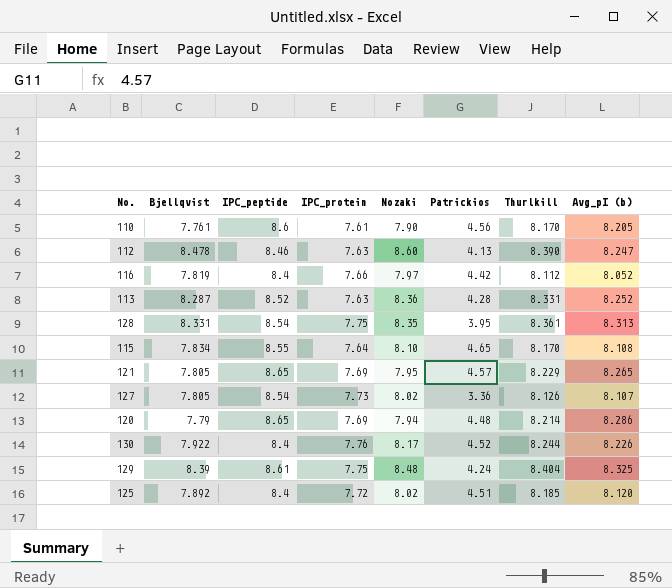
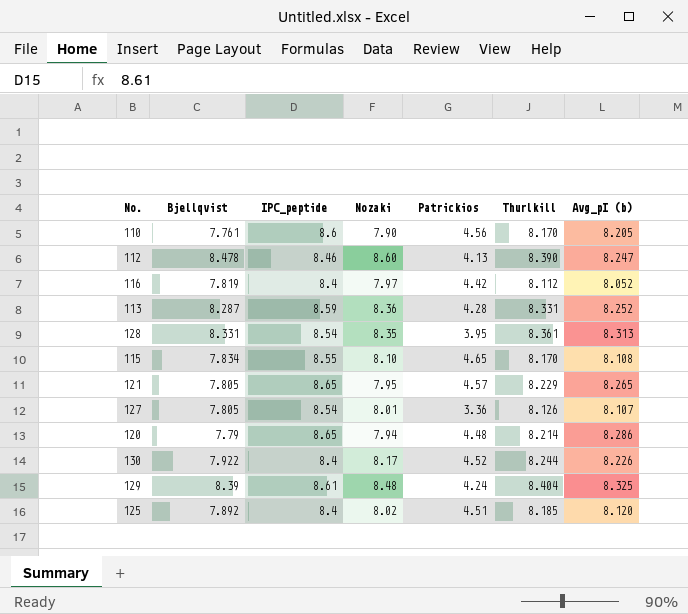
column IPC_protein | position: 4 -> none
113 | IPC_peptide: 8.52 -> 8.59
127 | Nozaki: 8.02 -> 8.01

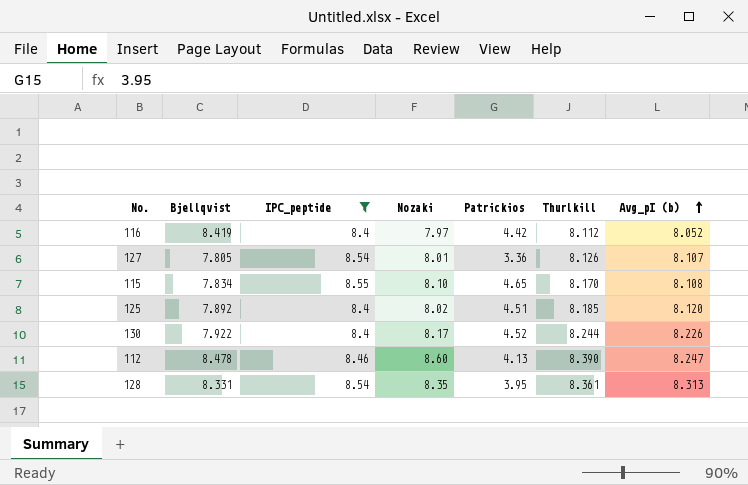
filter: none -> IPC_peptide <= 8.55
row order: none -> Avg_pI (b) ascending
116 | Bjellqvist: 7.819 -> 8.419

